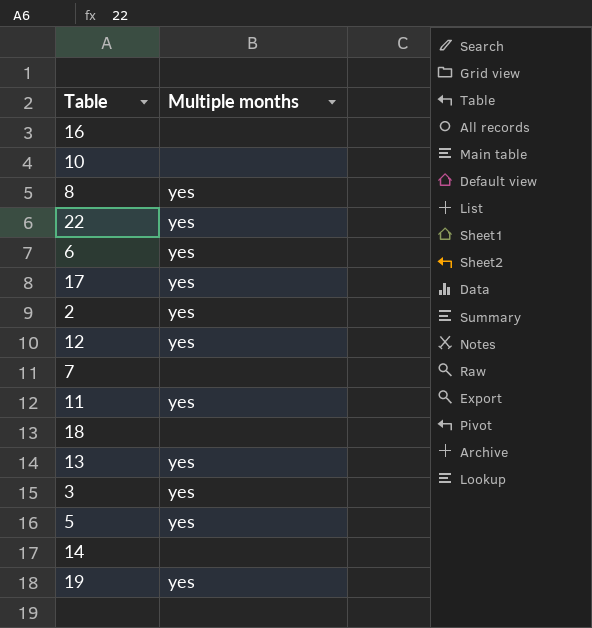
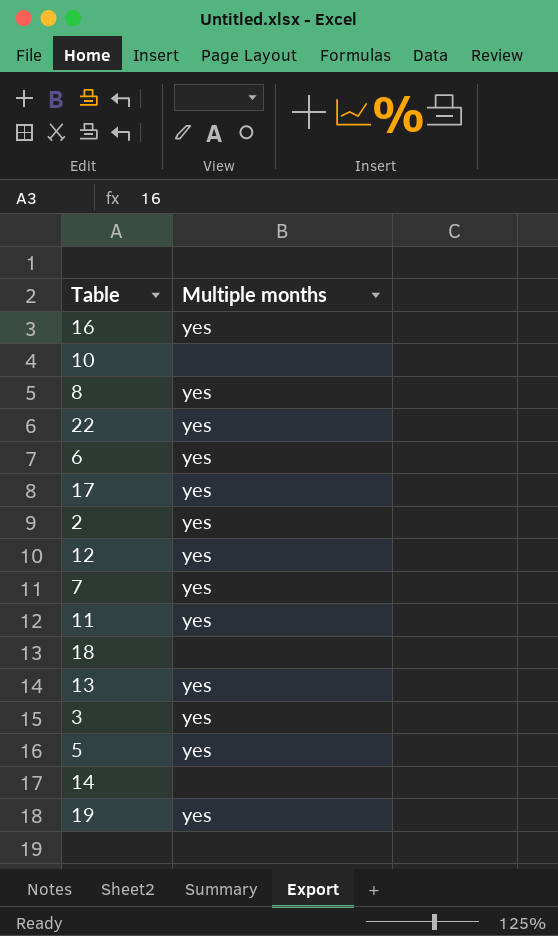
16 | Multiple months: none -> yes
7 | Multiple months: none -> yes

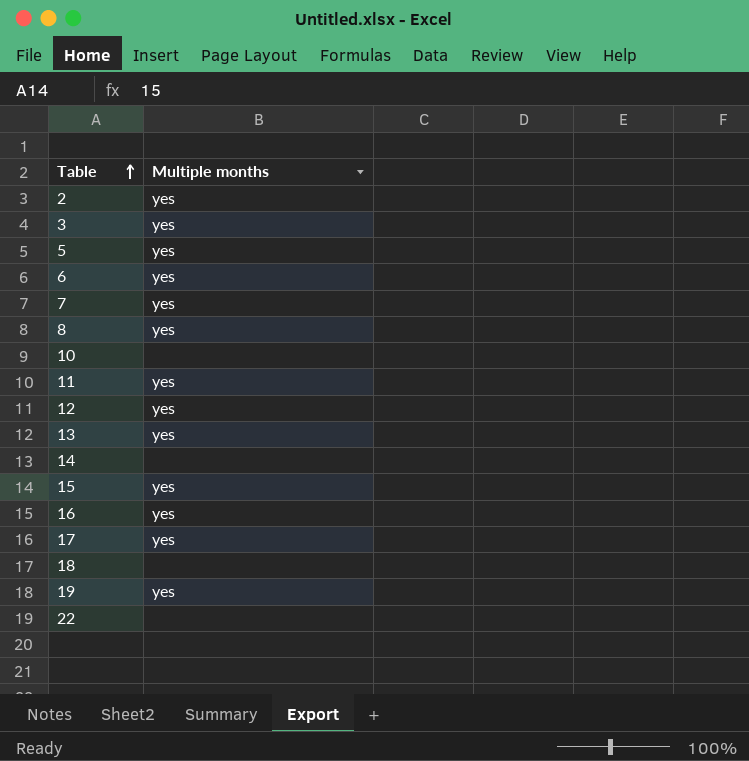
row order: none -> Table ascending
row 15: none -> yes
22 | Multiple months: yes -> none

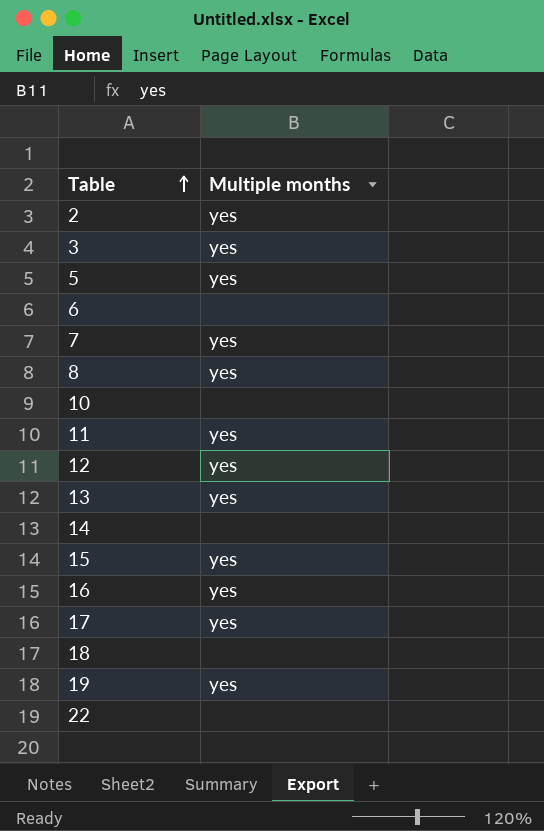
6 | Multiple months: yes -> none

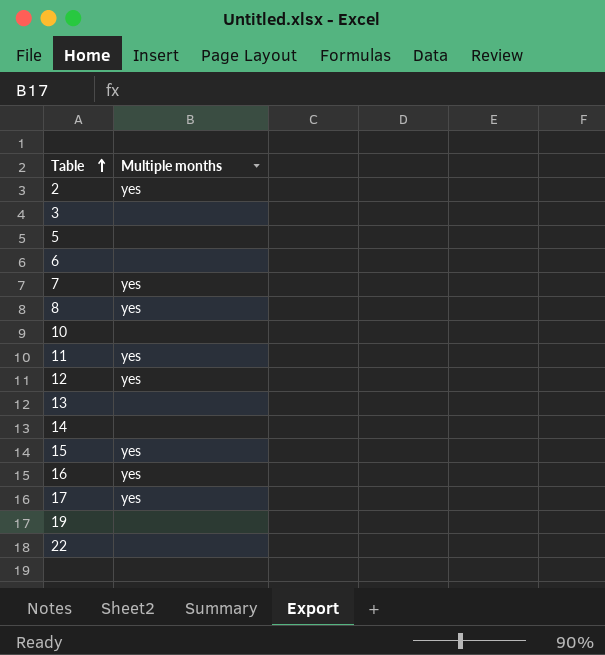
row 18: none -> none
3 | Multiple months: yes -> none
5 | Multiple months: yes -> none
13 | Multiple months: yes -> none
19 | Multiple months: yes -> none

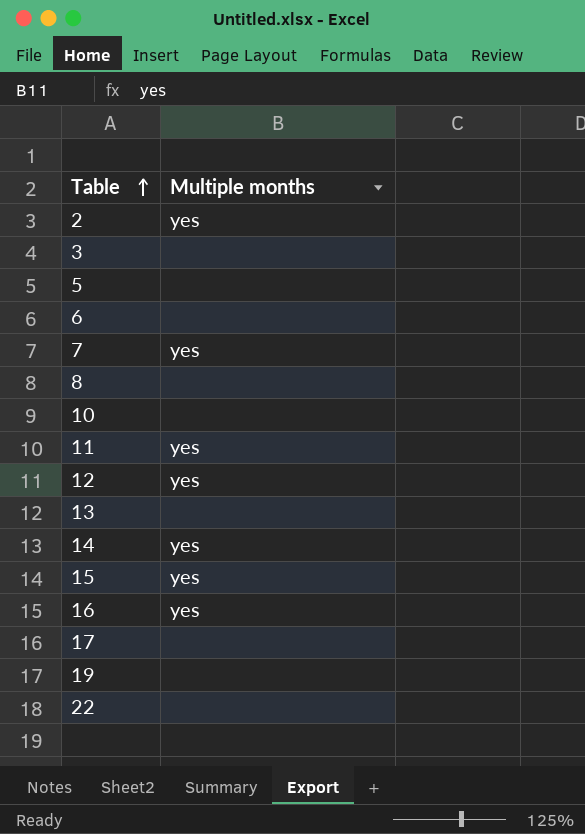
8 | Multiple months: yes -> none
14 | Multiple months: none -> yes
17 | Multiple months: yes -> none

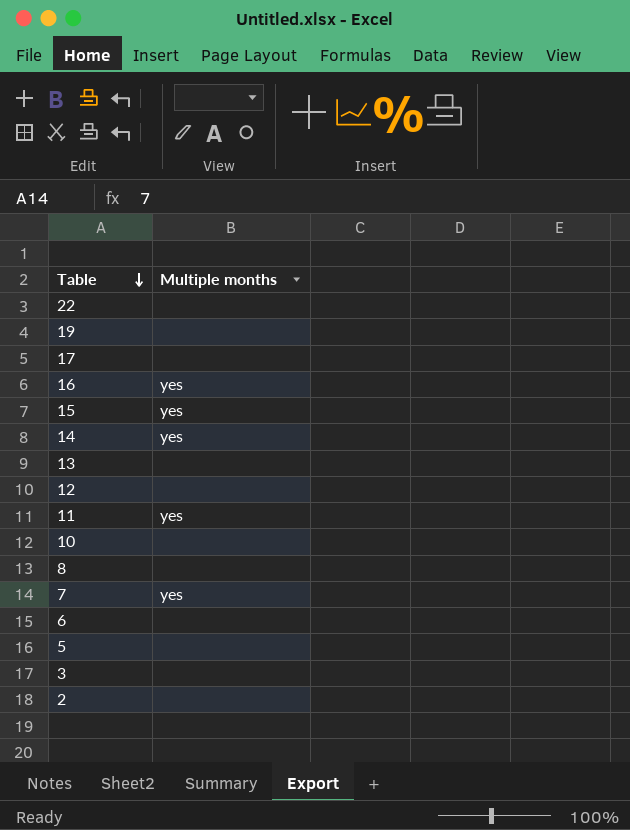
row order: Table ascending -> Table descending
12 | Multiple months: yes -> none
2 | Multiple months: yes -> none

